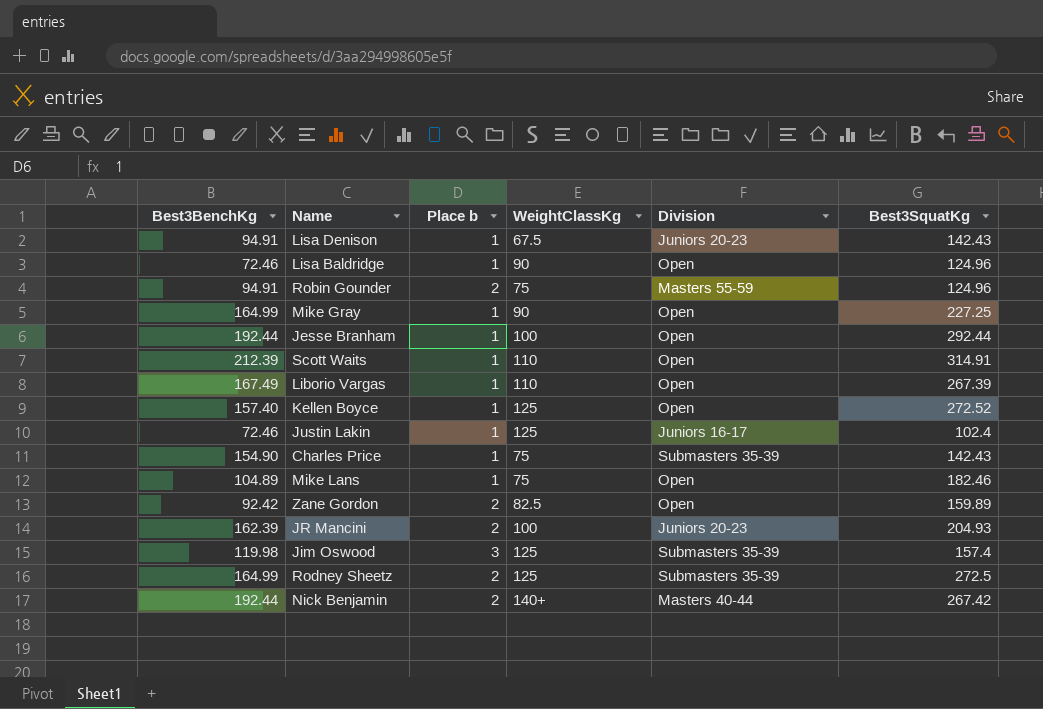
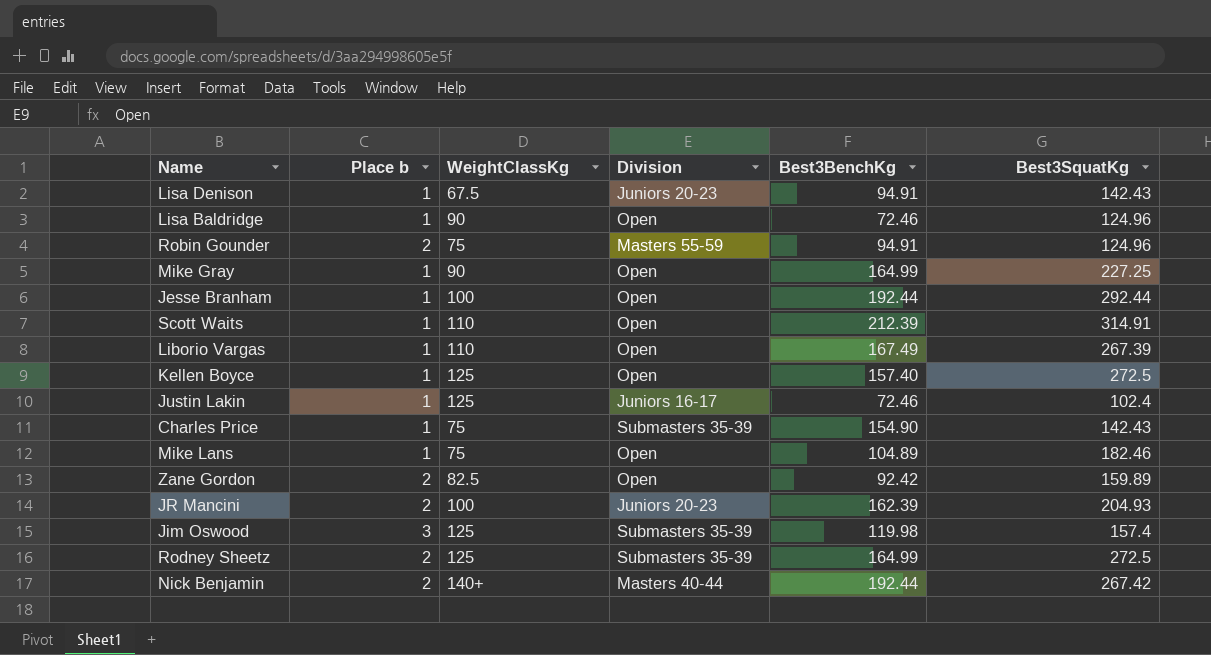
column Best3BenchKg | position: 1 -> 5
Kellen Boyce | Best3SquatKg: 272.52 -> 272.5

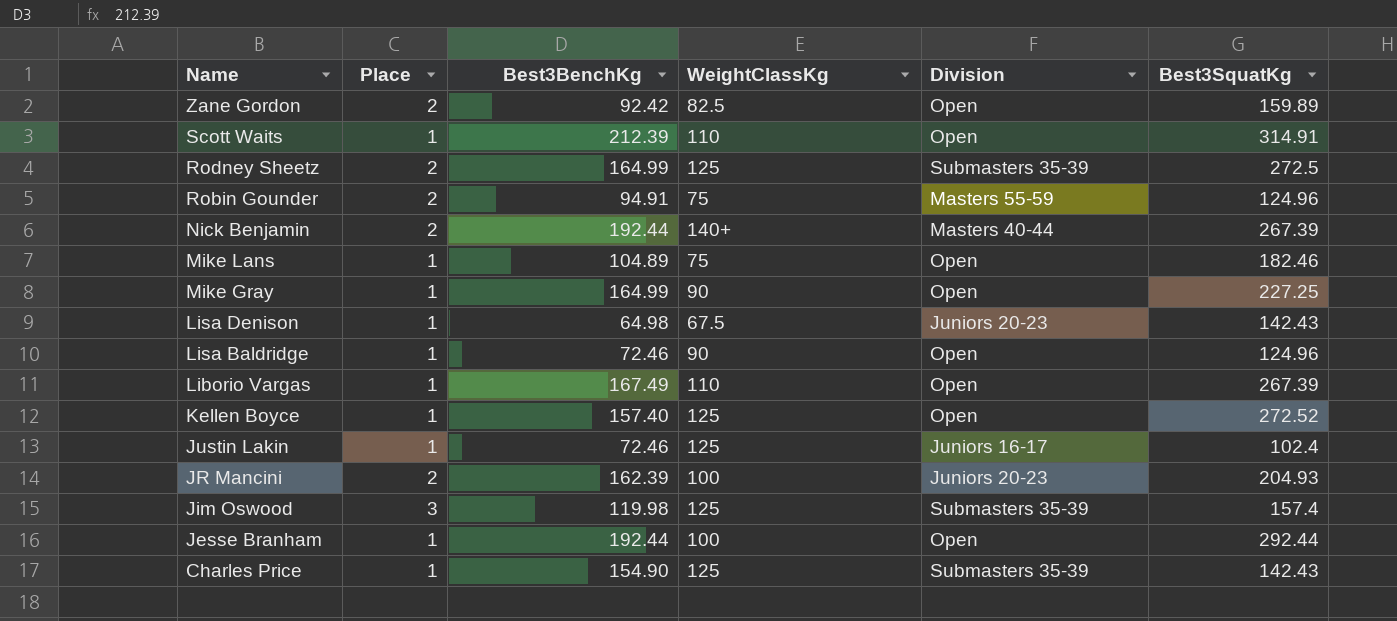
row order: none -> Name descending
column name: Place b -> Place
column Best3BenchKg | position: 5 -> 3
Nick Benjamin | Best3SquatKg: 267.42 -> 267.39
Lisa Denison | Best3BenchKg: 94.91 -> 64.98
Kellen Boyce | Best3SquatKg: 272.5 -> 272.52
Charles Price | WeightClassKg: 75 -> 125

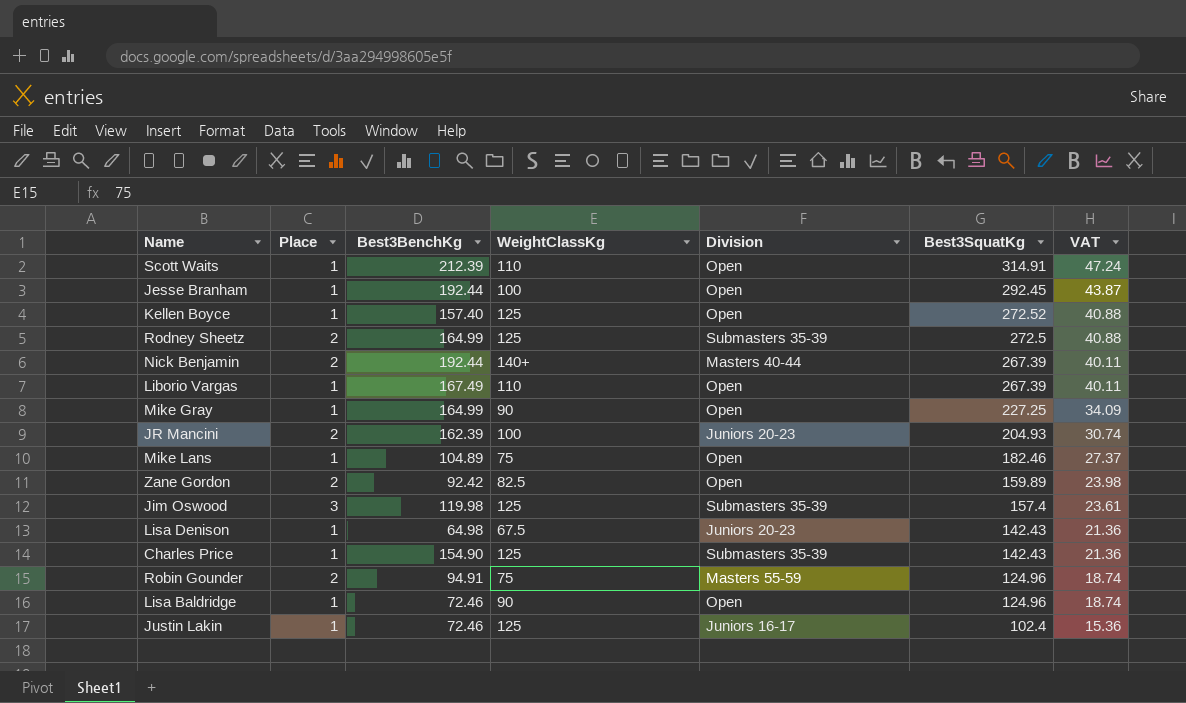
row order: Name descending -> Best3SquatKg descending
column VAT | formula: none -> [Best3SquatKg] * 0.15
Jesse Branham | Best3SquatKg: 292.44 -> 292.45

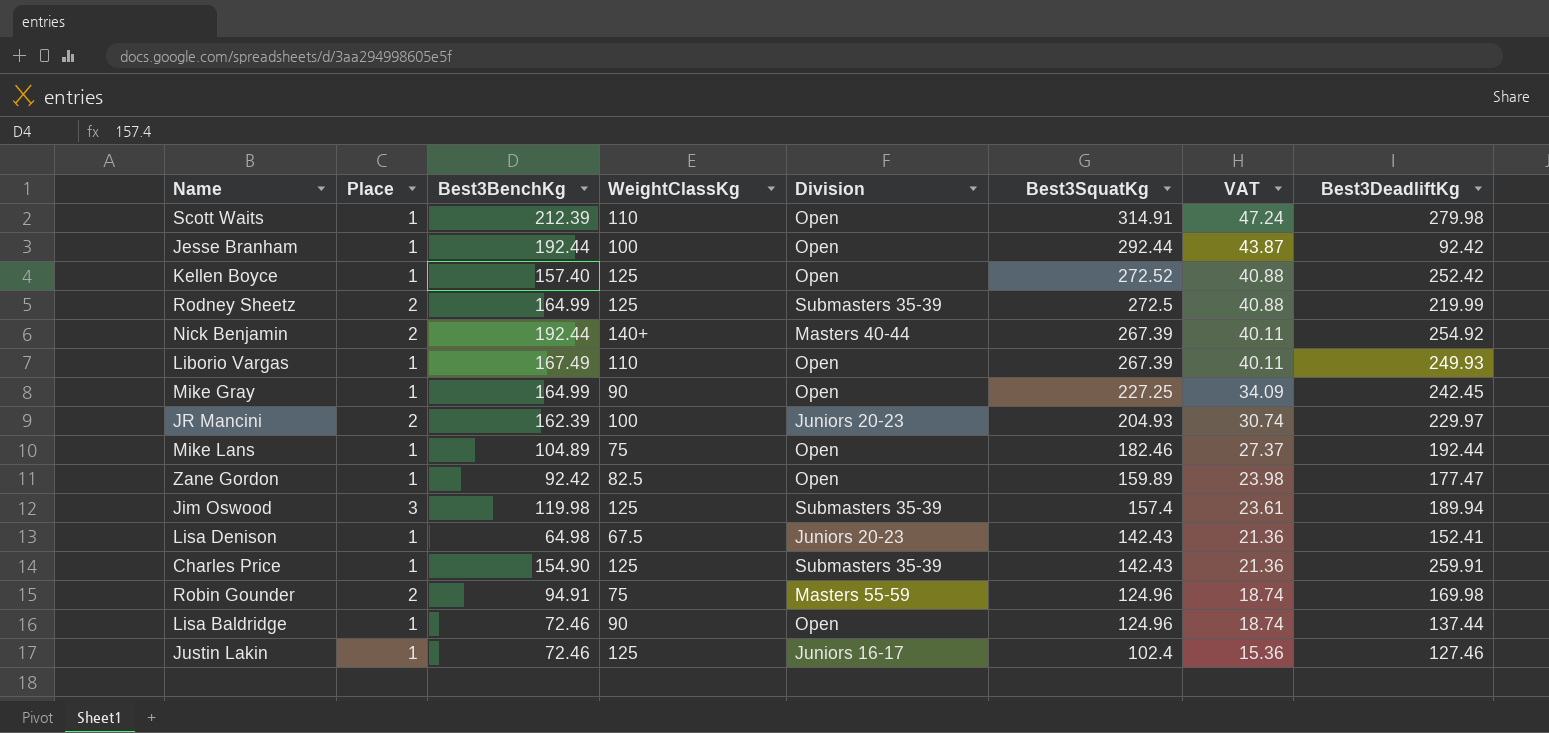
column Best3DeadliftKg | position: none -> 8
Jesse Branham | Best3SquatKg: 292.45 -> 292.44
Zane Gordon | Place: 2 -> 1

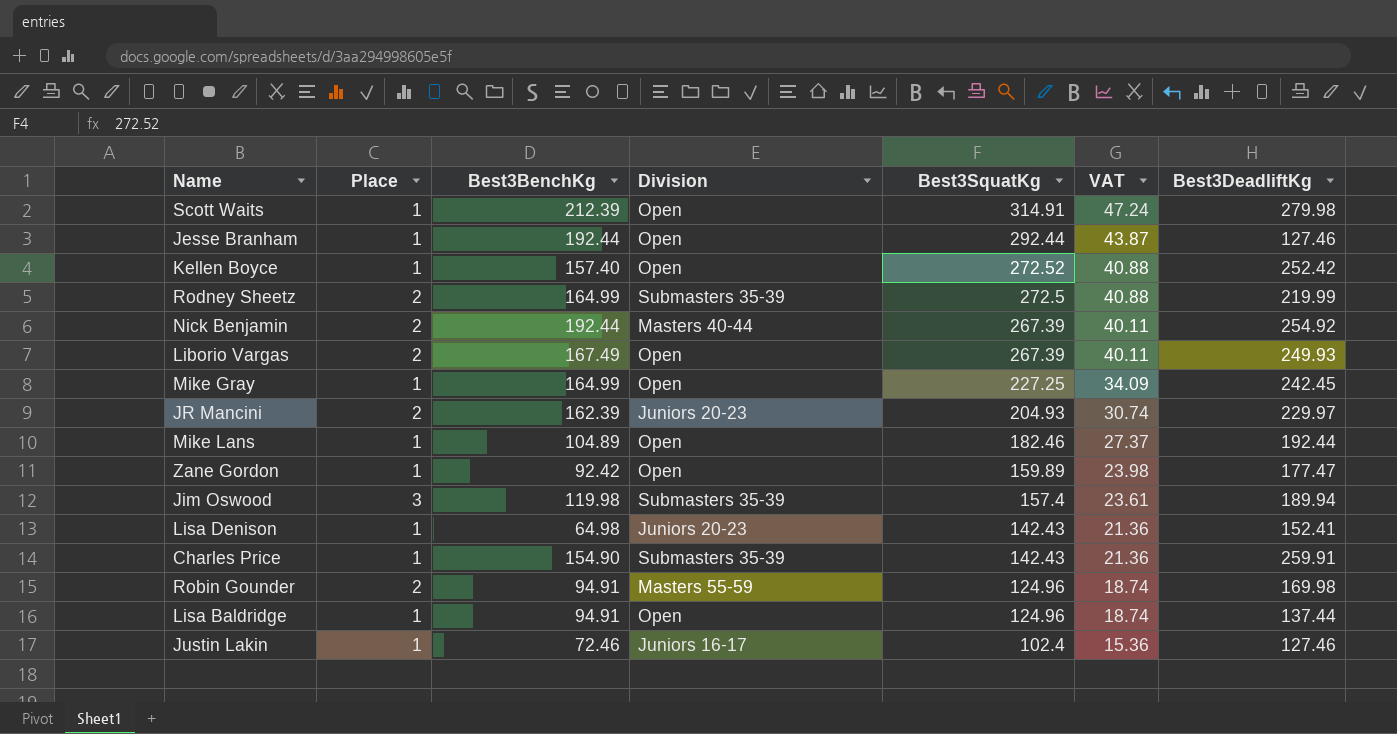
column WeightClassKg | position: 4 -> none
Jesse Branham | Best3DeadliftKg: 92.42 -> 127.46
Liborio Vargas | Place: 1 -> 2
Lisa Baldridge | Best3BenchKg: 72.46 -> 94.91

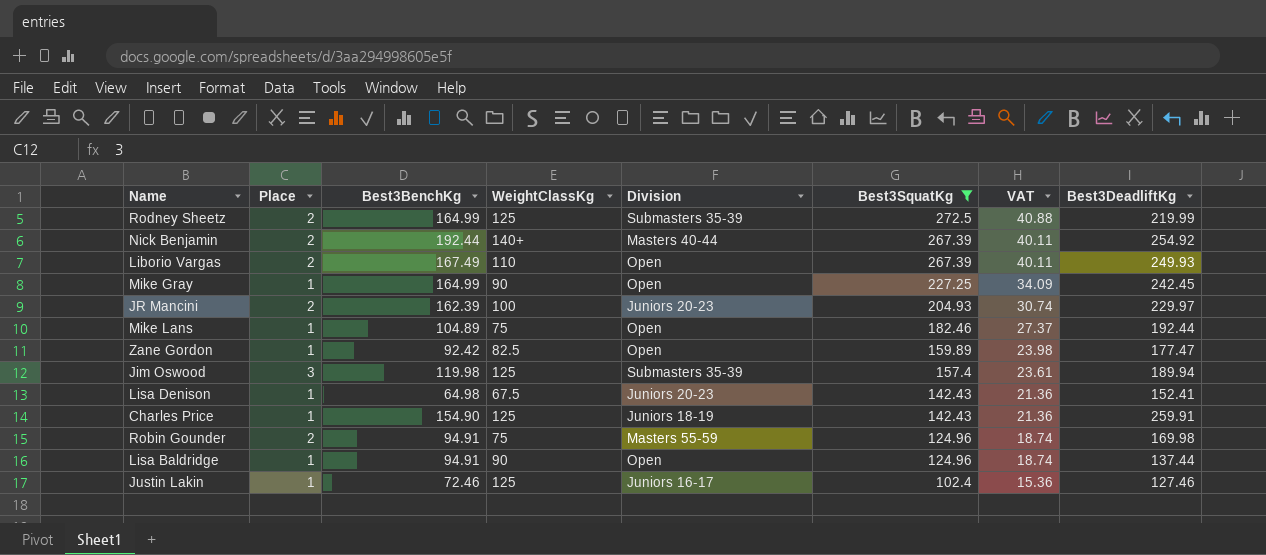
filter: none -> Best3SquatKg <= 272.5
column WeightClassKg | position: none -> 4
Charles Price | Division: Submasters 35-39 -> Juniors 18-19

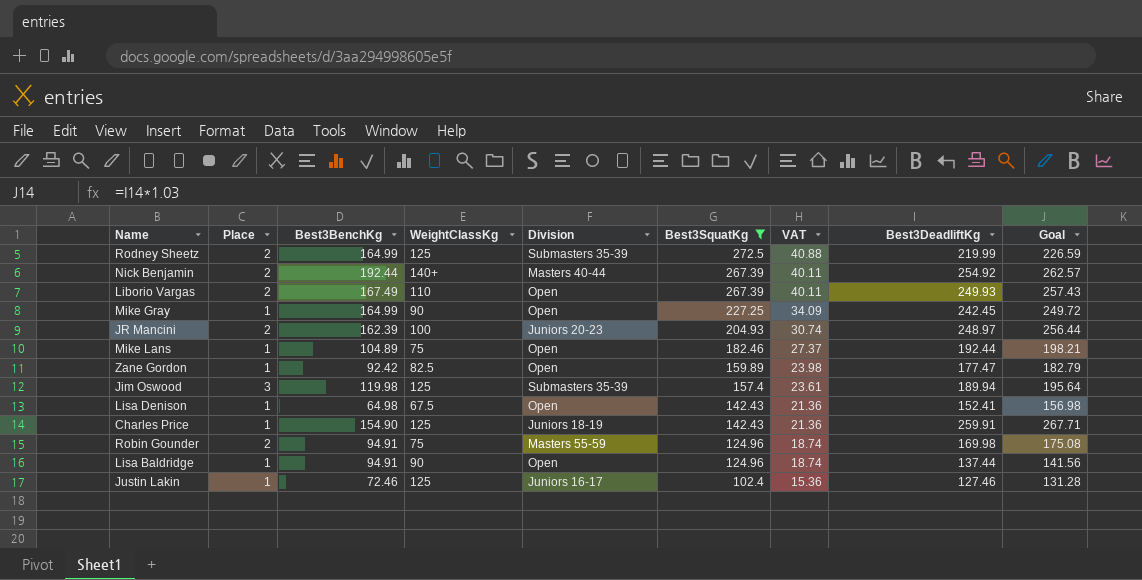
column Goal | formula: none -> [Best3DeadliftKg] * 1.03
JR Mancini | Best3DeadliftKg: 229.97 -> 248.97
Lisa Denison | Division: Juniors 20-23 -> Open

